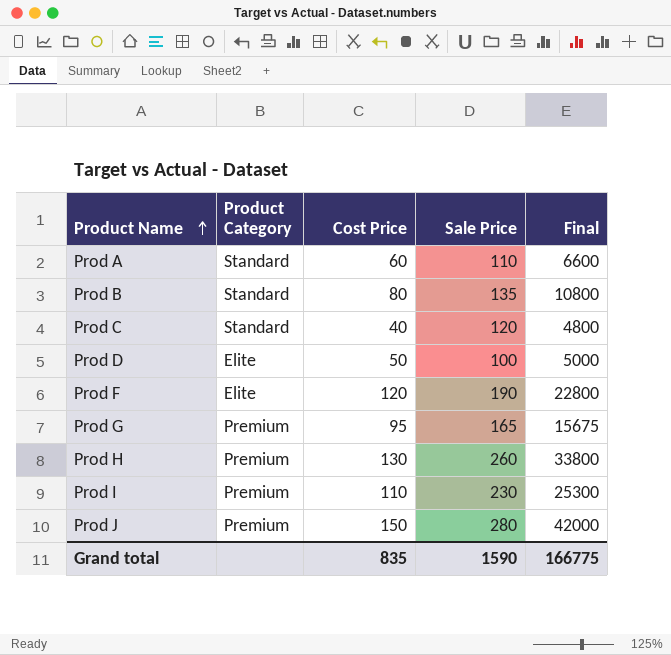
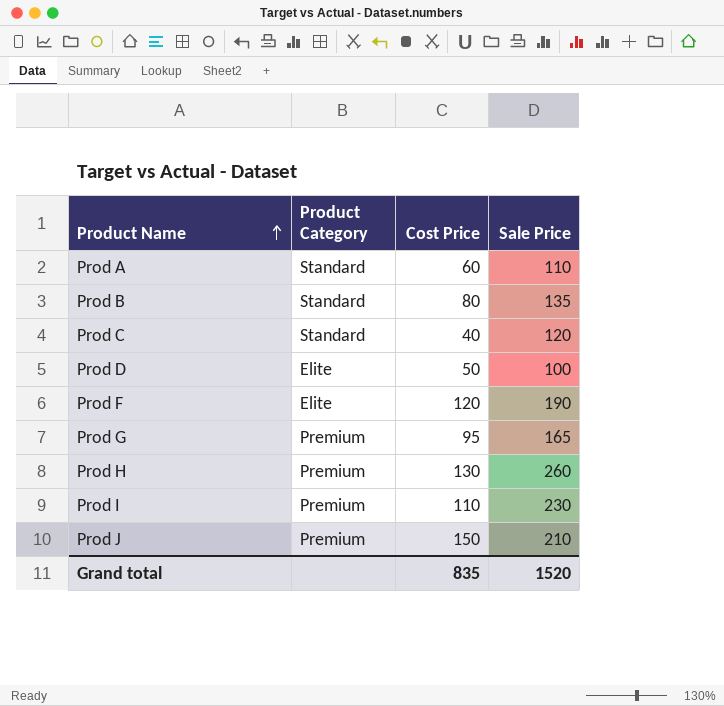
column Final | formula: [Cost Price] * [Sale Price] -> none
Prod J | Sale Price: 280 -> 210
Grand total | Sale Price: 1590 -> 1520

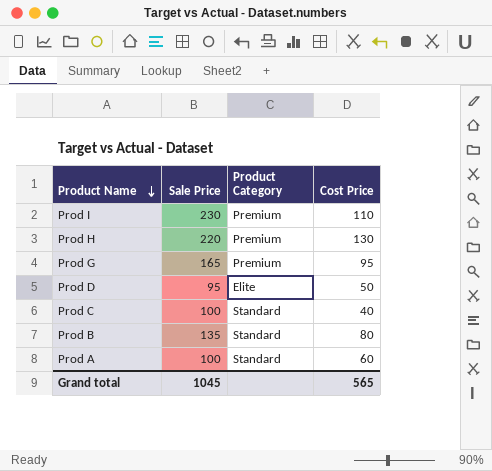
row order: Product Name ascending -> Product Name descending
column Sale Price | position: 4 -> 2
row Prod F: Elite | 120 | 190 -> none
row Prod J: Premium | 150 | 210 -> none
Prod H | Sale Price: 260 -> 220
Prod D | Sale Price: 100 -> 95
Prod C | Sale Price: 120 -> 100
Prod A | Sale Price: 110 -> 100
Grand total | Sale Price: 1520 -> 1045
Grand total | Cost Price: 835 -> 565

